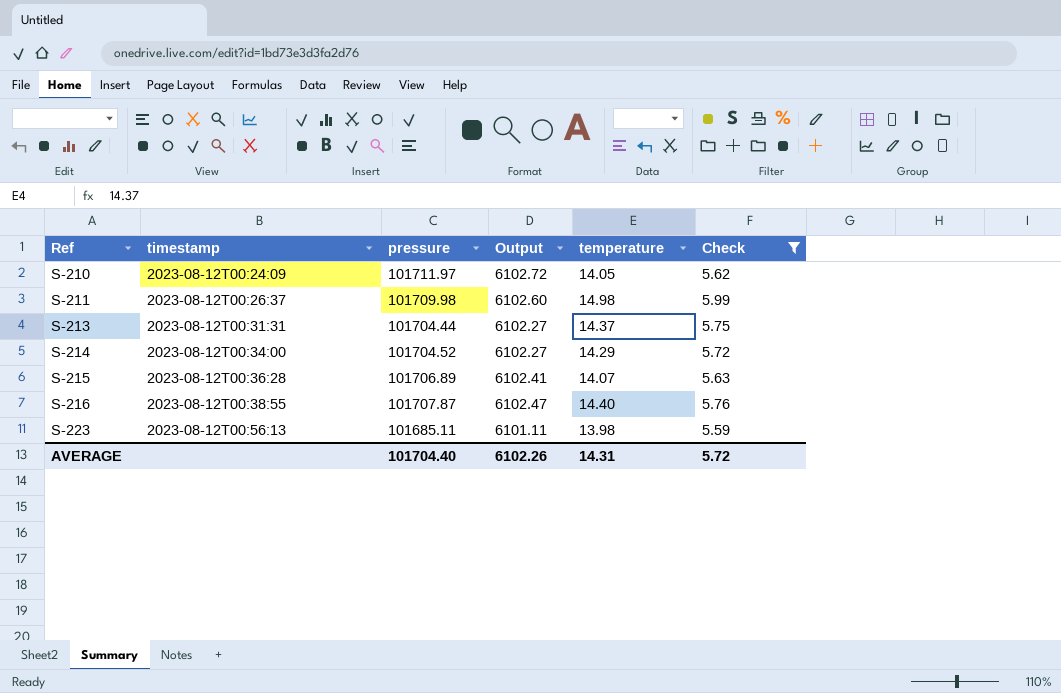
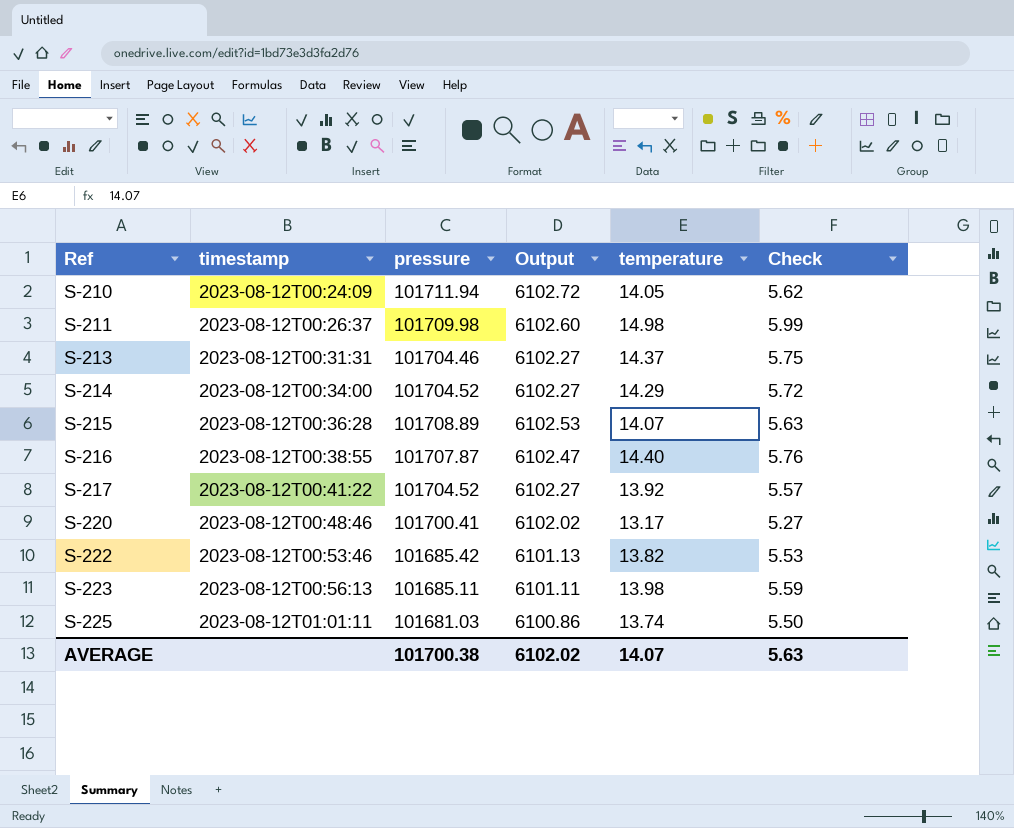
filter: Check >= 5.59 -> none
S-210 | pressure: 101711.97 -> 101711.94
S-213 | pressure: 101704.44 -> 101704.46
S-215 | pressure: 101706.89 -> 101708.89
S-215 | Output: 6102.41 -> 6102.53
AVERAGE | pressure: 101704.40 -> 101700.38
AVERAGE | Output: 6102.26 -> 6102.02
AVERAGE | temperature: 14.31 -> 14.07
AVERAGE | Check: 5.72 -> 5.63

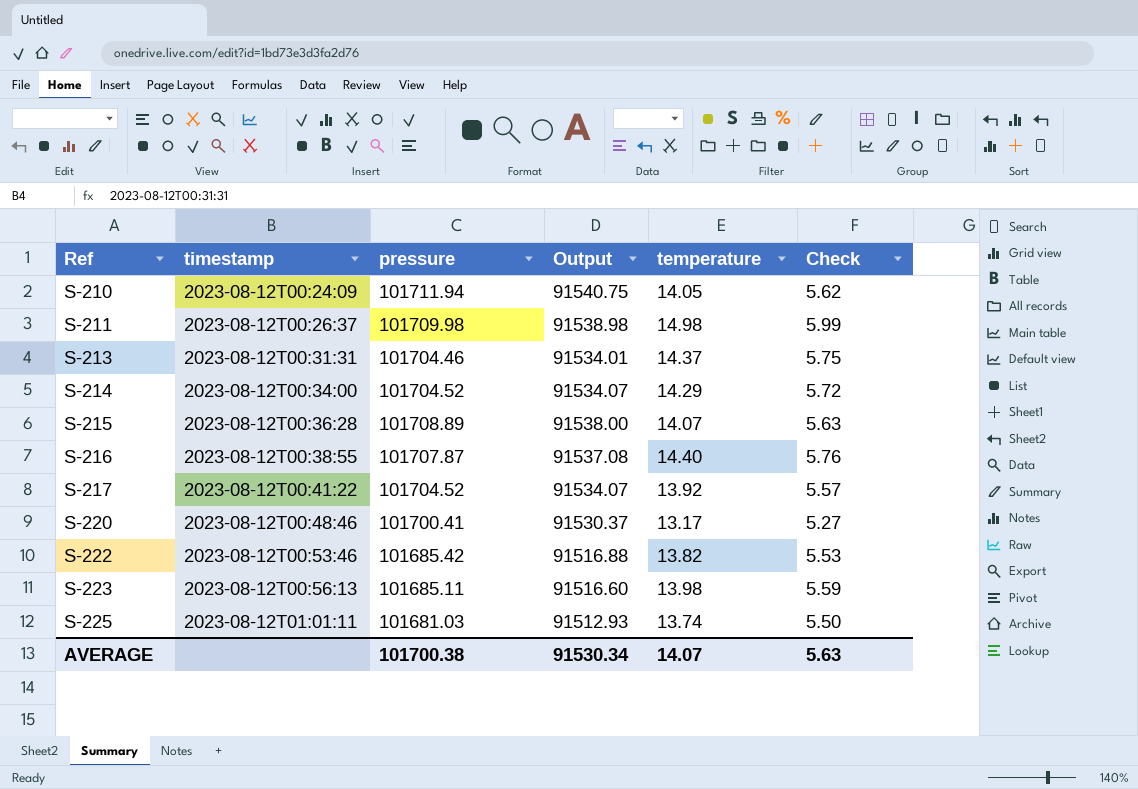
column Output | formula: [pressure] * 0.06 -> [pressure] * 0.9
AVERAGE | Output: 6102.02 -> 91530.34

